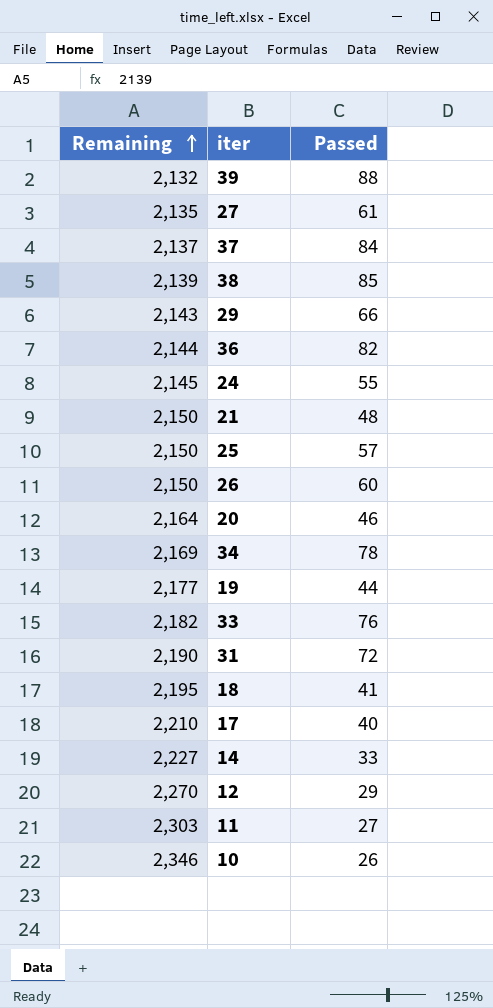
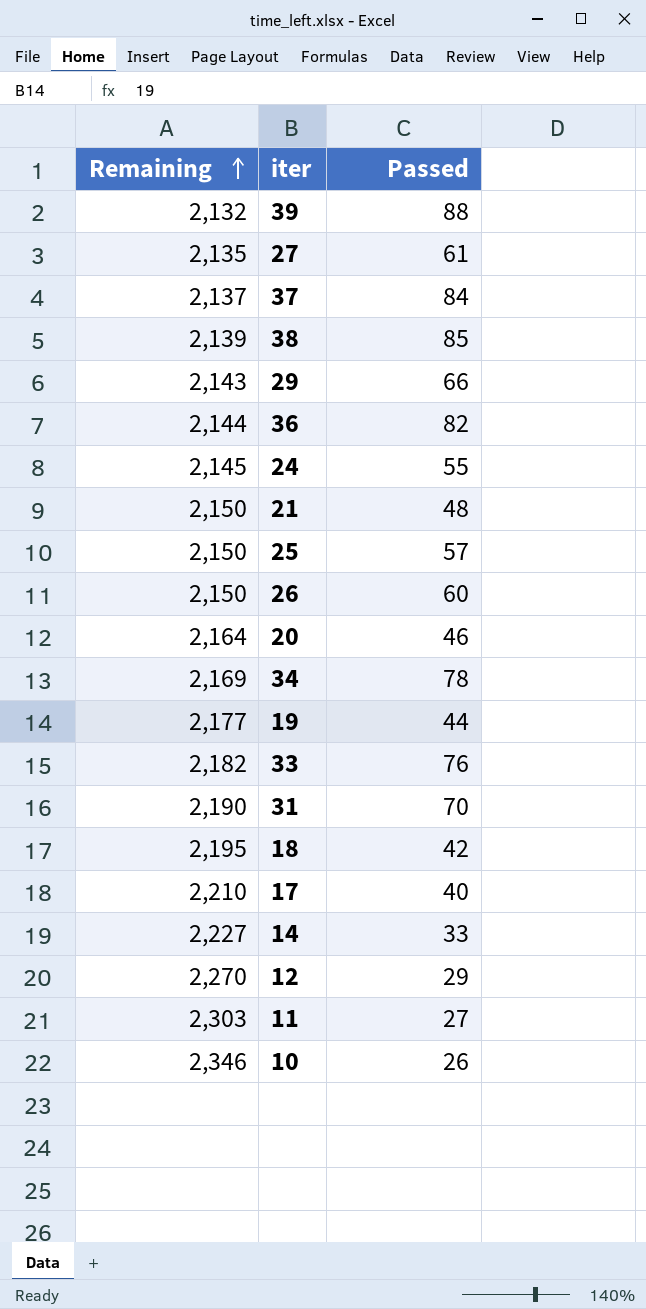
31 | Passed: 72 -> 70
18 | Passed: 41 -> 42

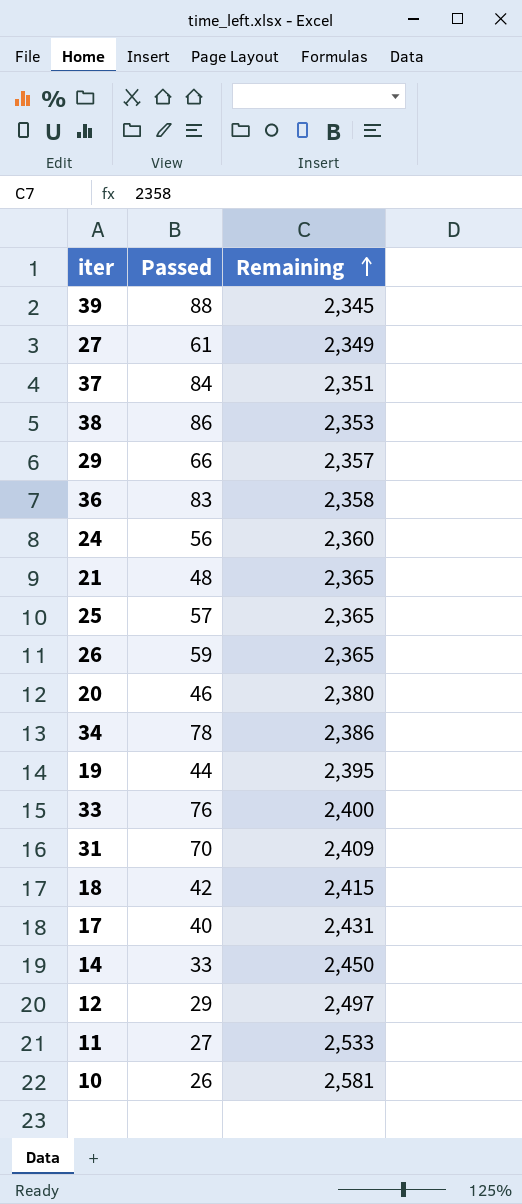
column Remaining | position: 1 -> 3
39 | Remaining: 2,132 -> 2,345
27 | Remaining: 2,135 -> 2,349
37 | Remaining: 2,137 -> 2,351
38 | Passed: 85 -> 86
38 | Remaining: 2,139 -> 2,353
29 | Remaining: 2,143 -> 2,357
36 | Passed: 82 -> 83
36 | Remaining: 2,144 -> 2,358
24 | Passed: 55 -> 56
24 | Remaining: 2,145 -> 2,360
21 | Remaining: 2,150 -> 2,365
25 | Remaining: 2,150 -> 2,365
26 | Passed: 60 -> 59
26 | Remaining: 2,150 -> 2,365
20 | Remaining: 2,164 -> 2,380
34 | Remaining: 2,169 -> 2,386
19 | Remaining: 2,177 -> 2,395
33 | Remaining: 2,182 -> 2,400
31 | Remaining: 2,190 -> 2,409
18 | Remaining: 2,195 -> 2,415
17 | Remaining: 2,210 -> 2,431
14 | Remaining: 2,227 -> 2,450
12 | Remaining: 2,270 -> 2,497
11 | Remaining: 2,303 -> 2,533
10 | Remaining: 2,346 -> 2,581

